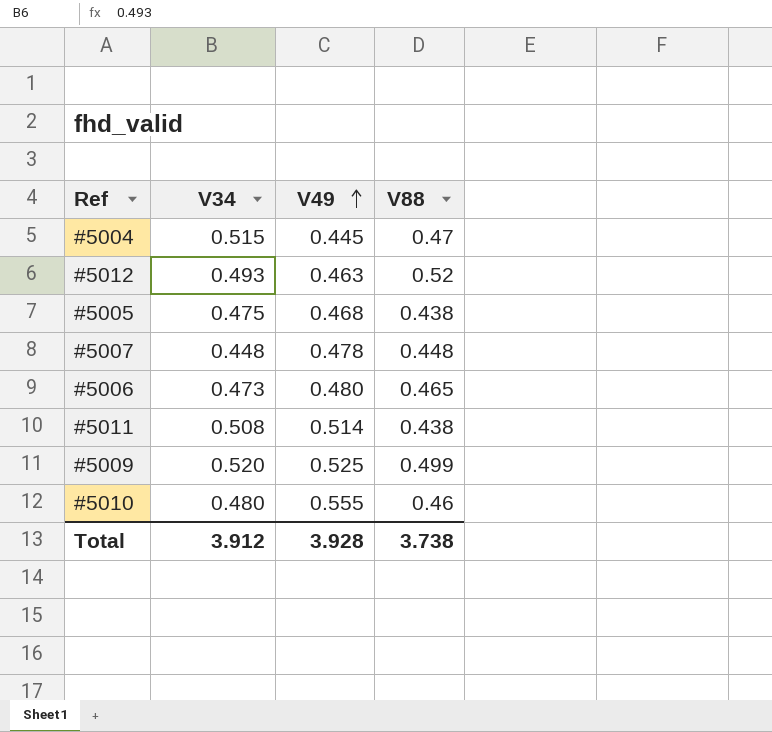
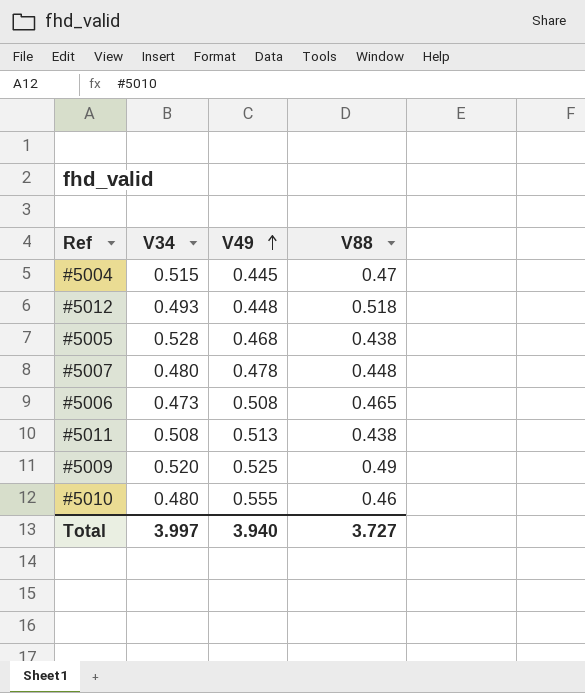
#5012 | V49: 0.463 -> 0.448
#5012 | V88: 0.52 -> 0.518
#5005 | V34: 0.475 -> 0.528
#5007 | V34: 0.448 -> 0.480
#5006 | V49: 0.480 -> 0.508
#5011 | V49: 0.514 -> 0.513
#5009 | V88: 0.499 -> 0.49
Total | V34: 3.912 -> 3.997
Total | V49: 3.928 -> 3.940
Total | V88: 3.738 -> 3.727

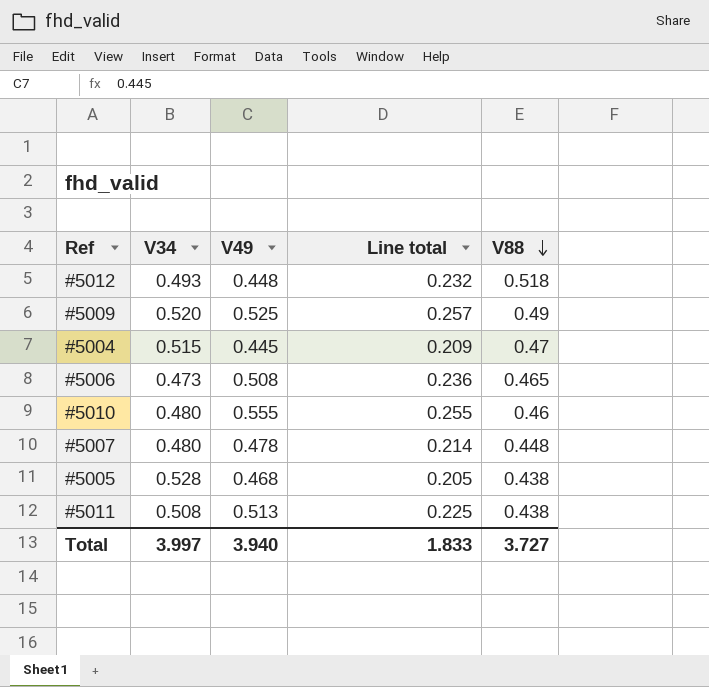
row order: V49 ascending -> V88 descending
column Line total | formula: none -> [V49] * [V88]

